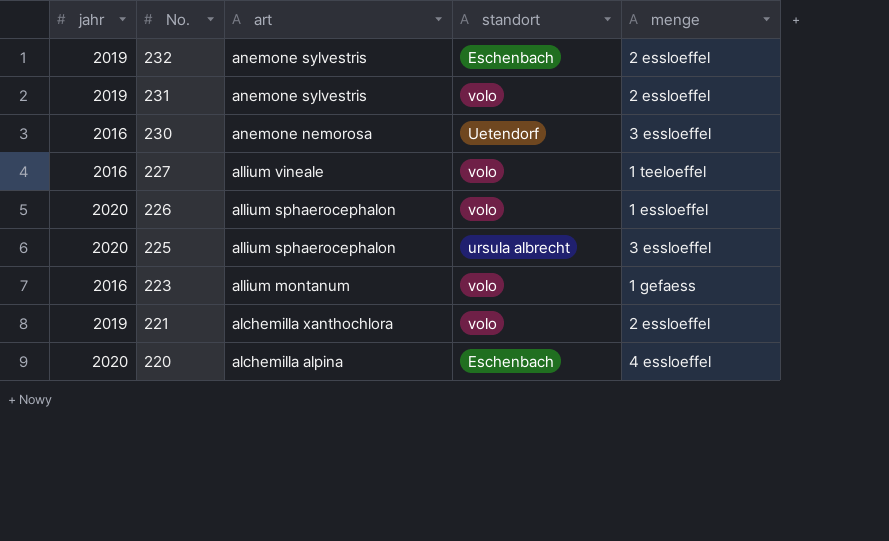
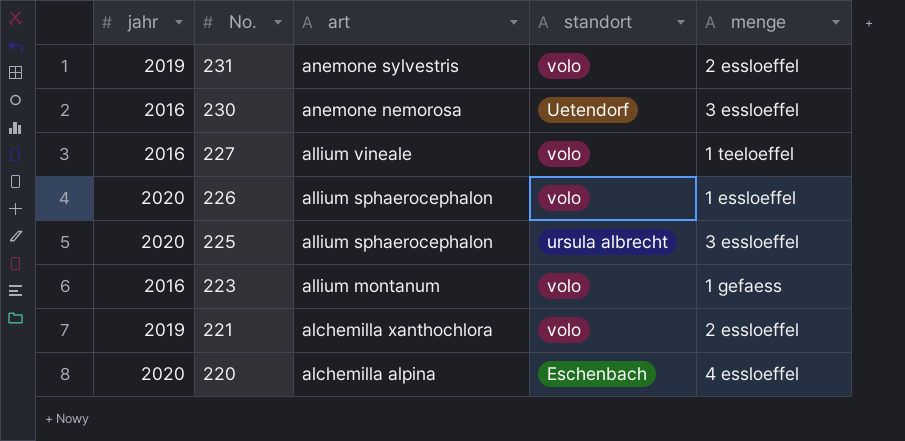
row 232: 2019 | anemone sylvestris | Eschenbach | 2 essloeffel -> none

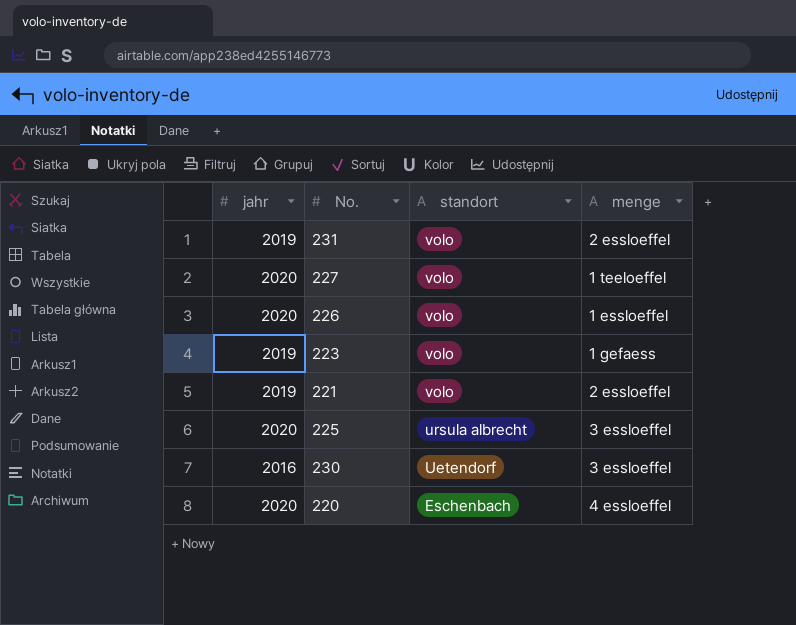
row order: No. descending -> standort descending
column art | position: 3 -> none
227 | jahr: 2016 -> 2020
223 | jahr: 2016 -> 2019

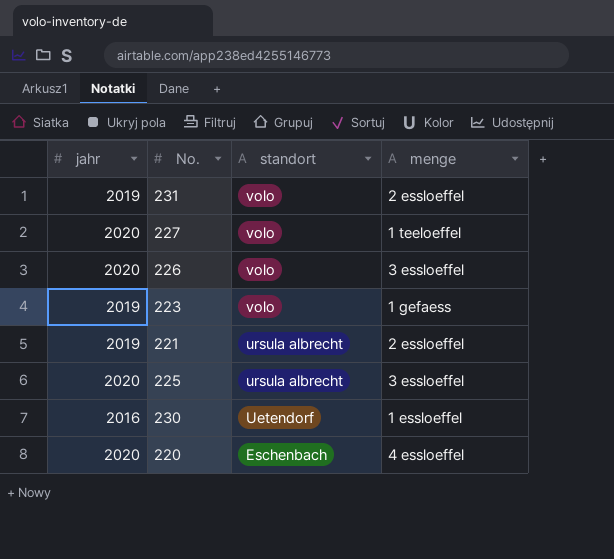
226 | menge: 1 essloeffel -> 3 essloeffel
221 | standort: volo -> ursula albrecht
230 | menge: 3 essloeffel -> 1 essloeffel

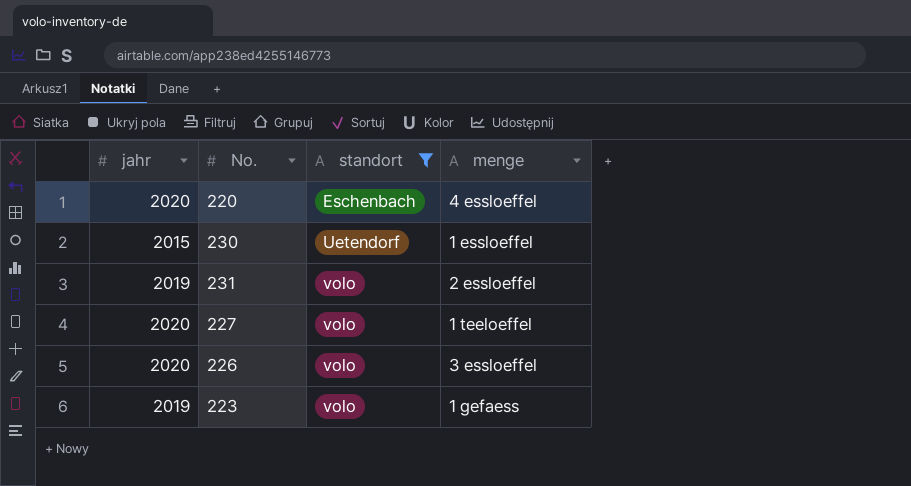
filter: none -> standort != ursula albrecht
row order: standort descending -> standort ascending
230 | jahr: 2016 -> 2015

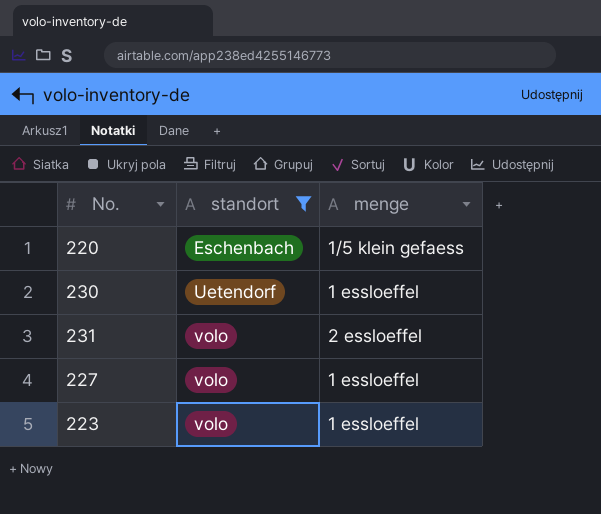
column jahr | position: 1 -> none
row 226: 2020 | volo | 3 essloeffel -> none
220 | menge: 4 essloeffel -> 1/5 klein gefaess
227 | menge: 1 teeloeffel -> 1 essloeffel
223 | menge: 1 gefaess -> 1 essloeffel

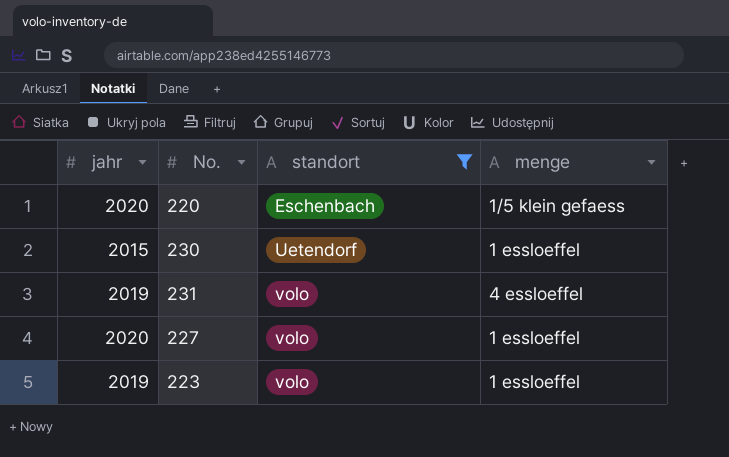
column jahr | position: none -> 1
231 | menge: 2 essloeffel -> 4 essloeffel

